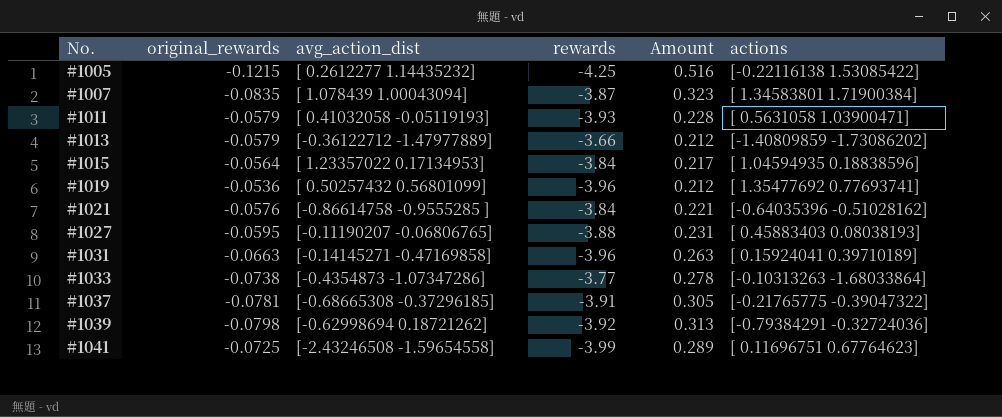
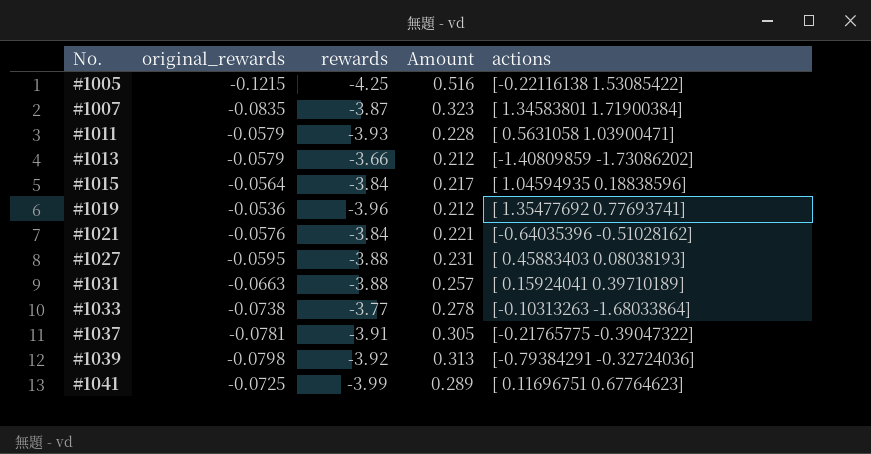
column avg_action_dist | position: 3 -> none
#1031 | rewards: -3.96 -> -3.88
#1031 | Amount: 0.263 -> 0.257

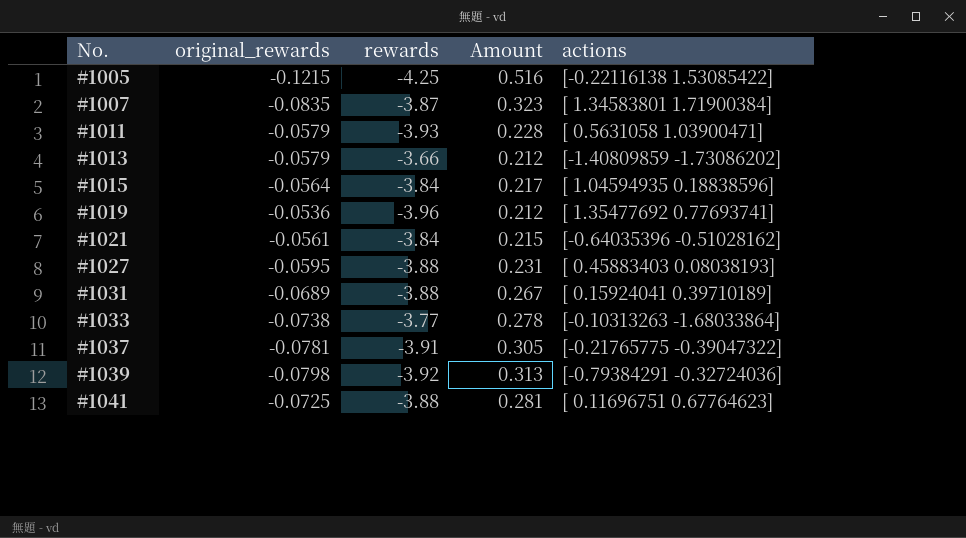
#1021 | original_rewards: -0.0576 -> -0.0561
#1021 | Amount: 0.221 -> 0.215
#1031 | original_rewards: -0.0663 -> -0.0689
#1031 | Amount: 0.257 -> 0.267
#1041 | rewards: -3.99 -> -3.88
#1041 | Amount: 0.289 -> 0.281

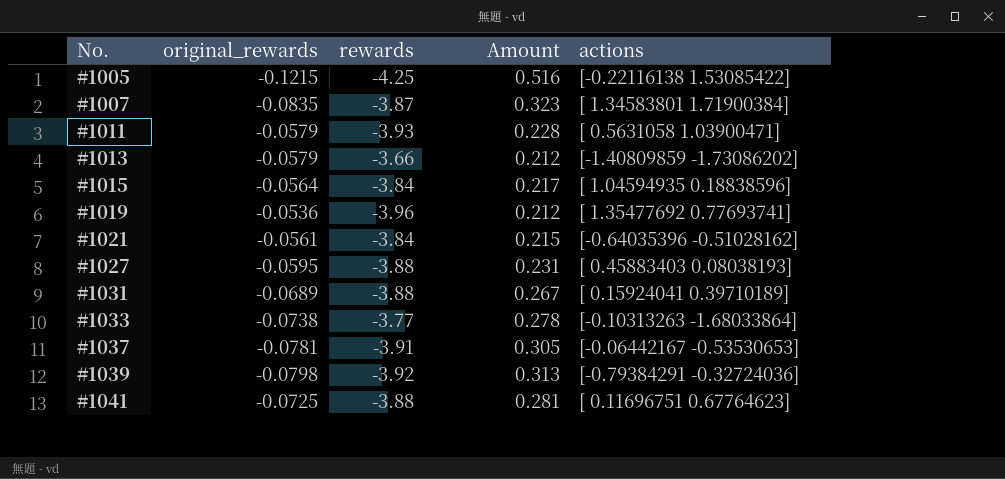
#1037 | actions: [-0.21765775 -0.39047322] -> [-0.06442167 -0.53530653]

